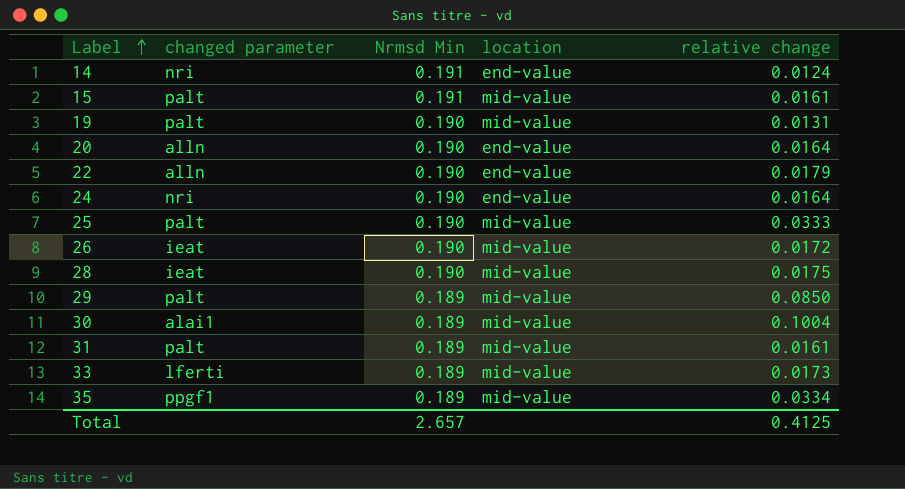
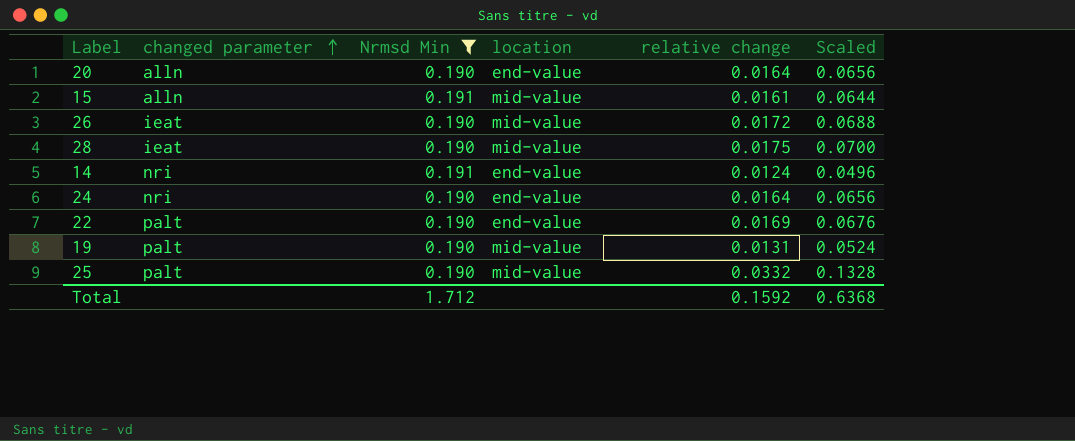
filter: none -> Nrmsd Min != 0.189
row order: Label ascending -> changed parameter ascending
column Scaled | formula: none -> [relative change] * 4
15 | changed parameter: palt -> alln
22 | changed parameter: alln -> palt
22 | relative change: 0.0179 -> 0.0169
25 | relative change: 0.0333 -> 0.0332
Total | Nrmsd Min: 2.657 -> 1.712
Total | relative change: 0.4125 -> 0.1592

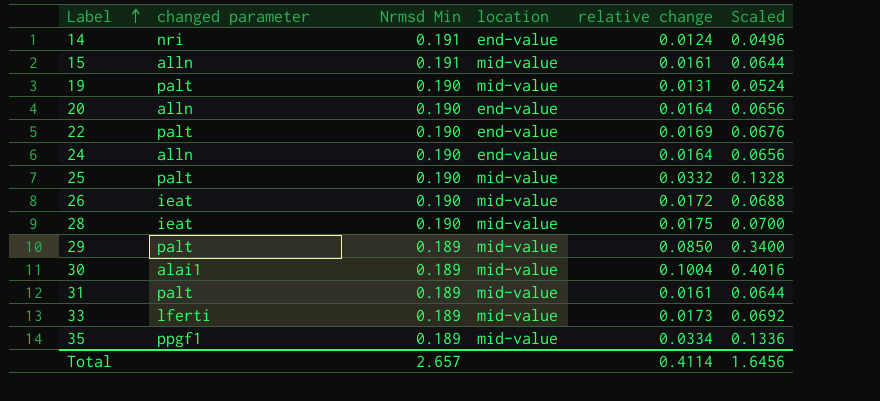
filter: Nrmsd Min != 0.189 -> none
row order: changed parameter ascending -> Label ascending
24 | changed parameter: nri -> alln
Total | Nrmsd Min: 1.712 -> 2.657
Total | relative change: 0.1592 -> 0.4114
Total | Scaled: 0.6368 -> 1.6456

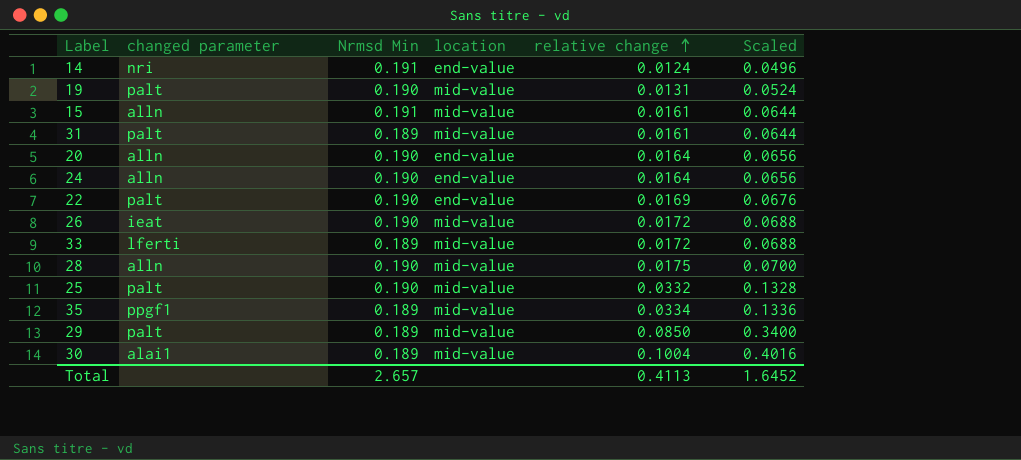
row order: Label ascending -> relative change ascending
33 | relative change: 0.0173 -> 0.0172
33 | Scaled: 0.0692 -> 0.0688
28 | changed parameter: ieat -> alln
Total | relative change: 0.4114 -> 0.4113
Total | Scaled: 1.6456 -> 1.6452

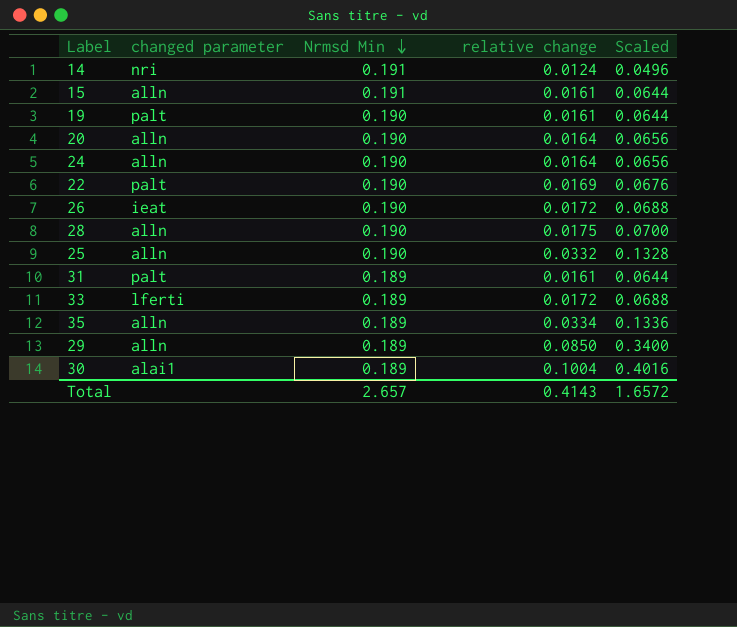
row order: relative change ascending -> Nrmsd Min descending
column location | position: 4 -> none
19 | relative change: 0.0131 -> 0.0161
19 | Scaled: 0.0524 -> 0.0644
25 | changed parameter: palt -> alln
35 | changed parameter: ppgf1 -> alln
29 | changed parameter: palt -> alln
Total | relative change: 0.4113 -> 0.4143
Total | Scaled: 1.6452 -> 1.6572

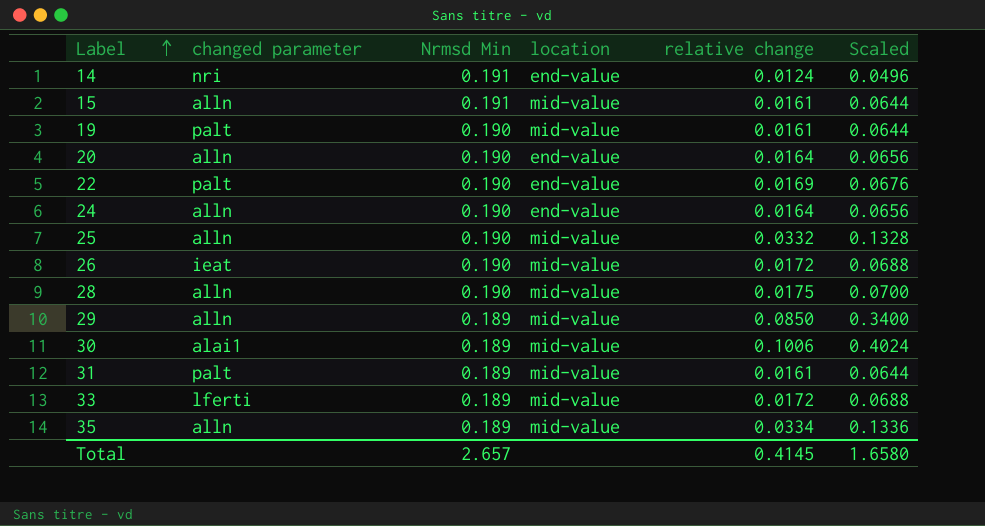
row order: Nrmsd Min descending -> Label ascending
column location | position: none -> 4
30 | relative change: 0.1004 -> 0.1006
30 | Scaled: 0.4016 -> 0.4024
Total | relative change: 0.4143 -> 0.4145
Total | Scaled: 1.6572 -> 1.6580

